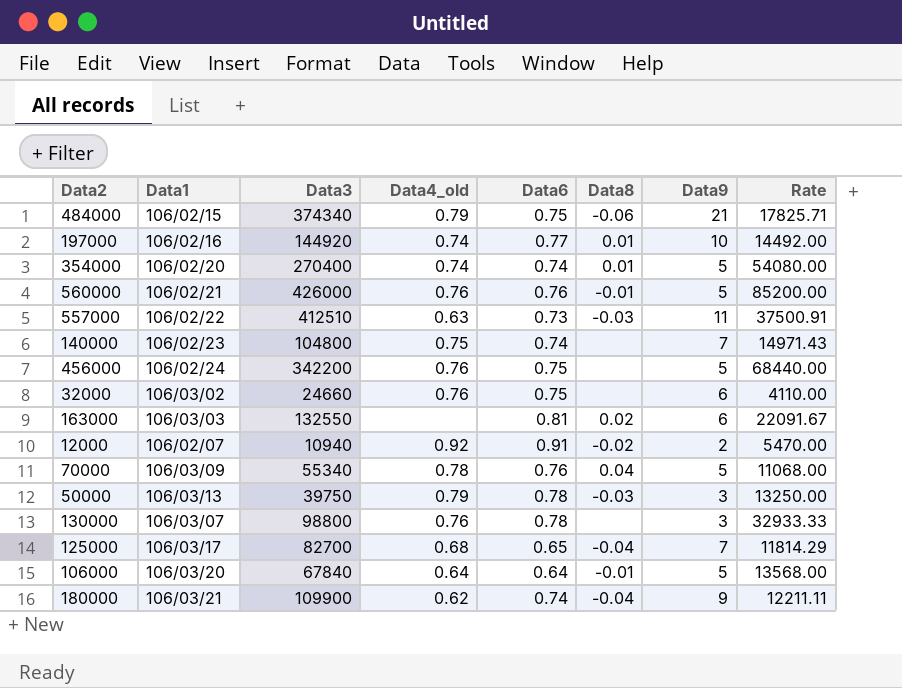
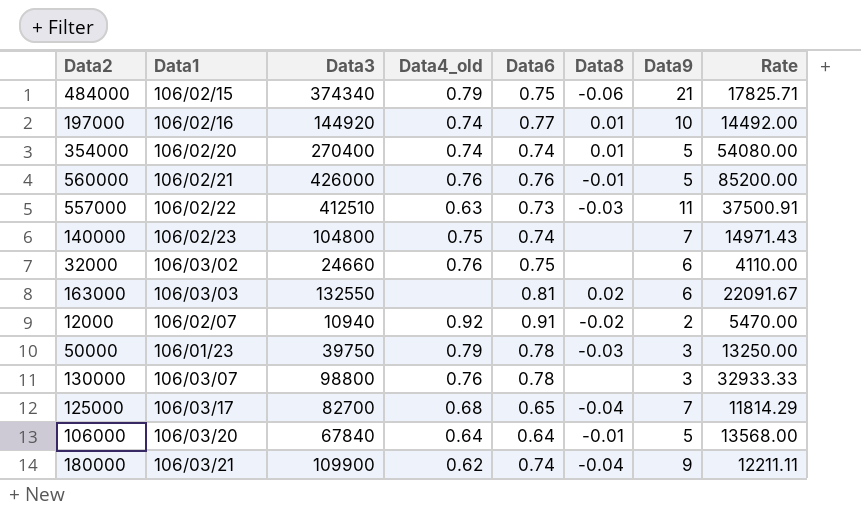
row 456000: 106/02/24 | 342200 | 0.76 | 0.75 | none | 5 | 68440.00 -> none
row 70000: 106/03/09 | 55340 | 0.78 | 0.76 | 0.04 | 5 | 11068.00 -> none
50000 | Data1: 106/03/13 -> 106/01/23

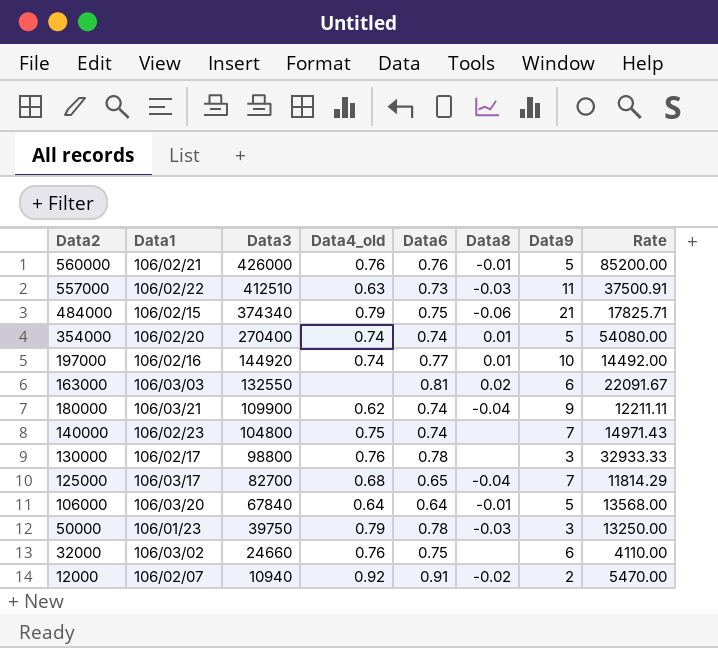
row order: none -> Data3 descending
130000 | Data1: 106/03/07 -> 106/02/17

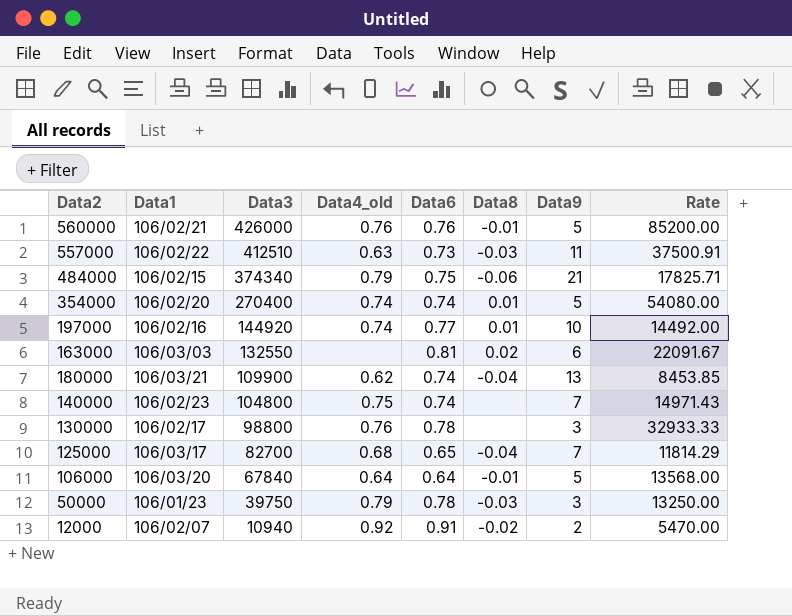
row 32000: 106/03/02 | 24660 | 0.76 | 0.75 | none | 6 | 4110.00 -> none
180000 | Data9: 9 -> 13
180000 | Rate: 12211.11 -> 8453.85

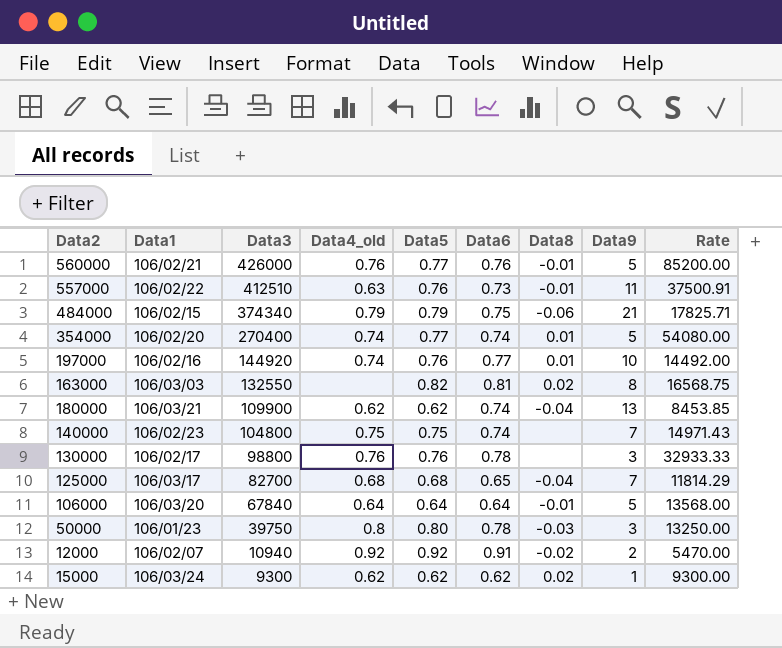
column Data5 | position: none -> 5
557000 | Data8: -0.03 -> -0.01
163000 | Data9: 6 -> 8
163000 | Rate: 22091.67 -> 16568.75
50000 | Data4_old: 0.79 -> 0.8
row 15000: none -> 106/03/24 | 9300 | 0.62 | 0.62 | 0.62 | 0.02 | 1 | 9300.00

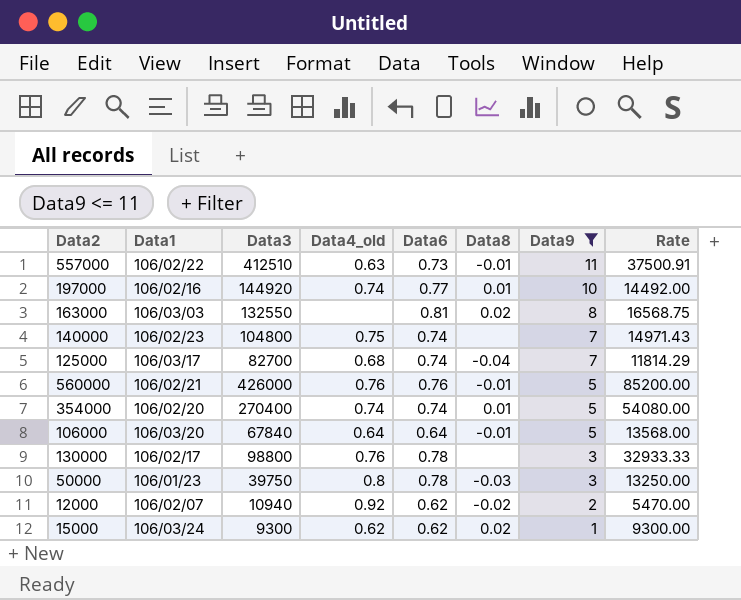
filter: none -> Data9 <= 11
row order: Data3 descending -> Data9 descending
column Data5 | position: 5 -> none
125000 | Data6: 0.65 -> 0.74
12000 | Data6: 0.91 -> 0.62

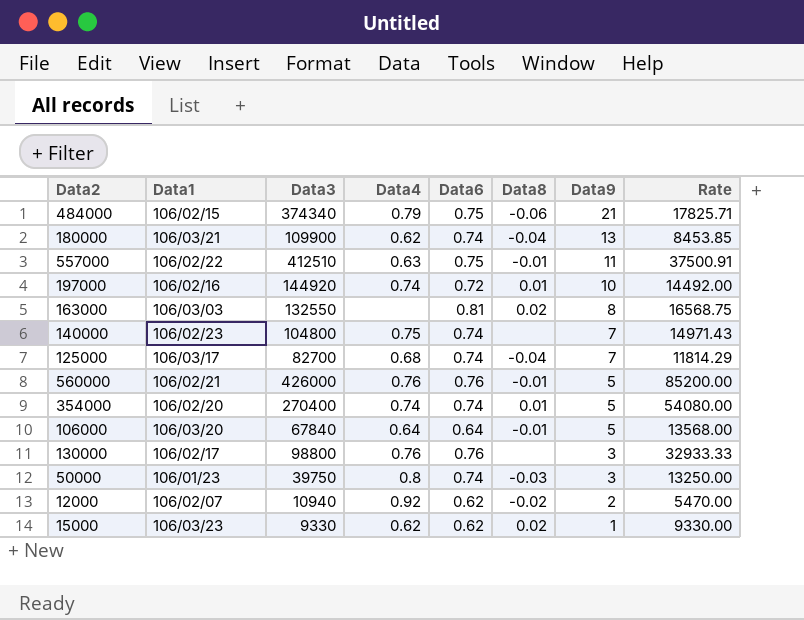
filter: Data9 <= 11 -> none
column name: Data4_old -> Data4
557000 | Data6: 0.73 -> 0.75
197000 | Data6: 0.77 -> 0.72
130000 | Data6: 0.78 -> 0.76
50000 | Data6: 0.78 -> 0.74
15000 | Data1: 106/03/24 -> 106/03/23
15000 | Data3: 9300 -> 9330
15000 | Rate: 9300.00 -> 9330.00

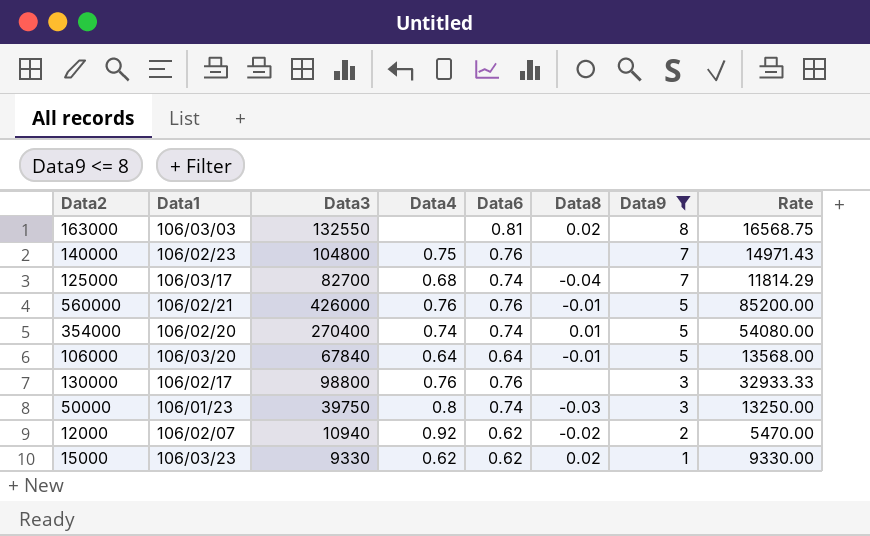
filter: none -> Data9 <= 8
140000 | Data6: 0.74 -> 0.76

